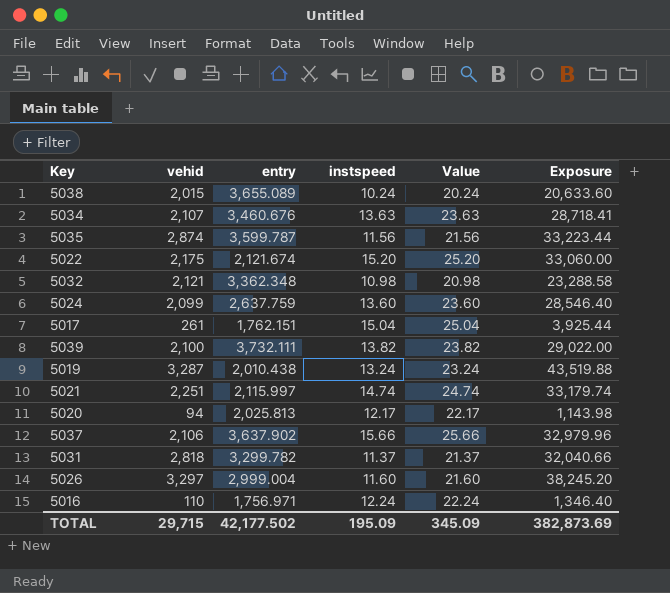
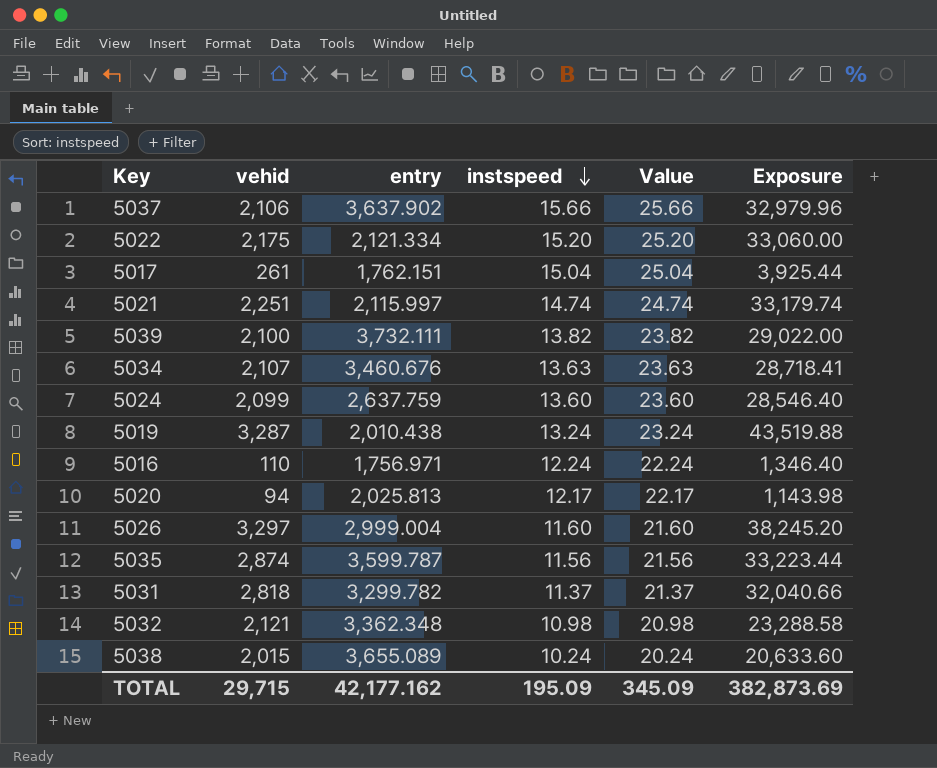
row order: none -> instspeed descending
5022 | entry: 2,121.674 -> 2,121.334
TOTAL | entry: 42,177.502 -> 42,177.162

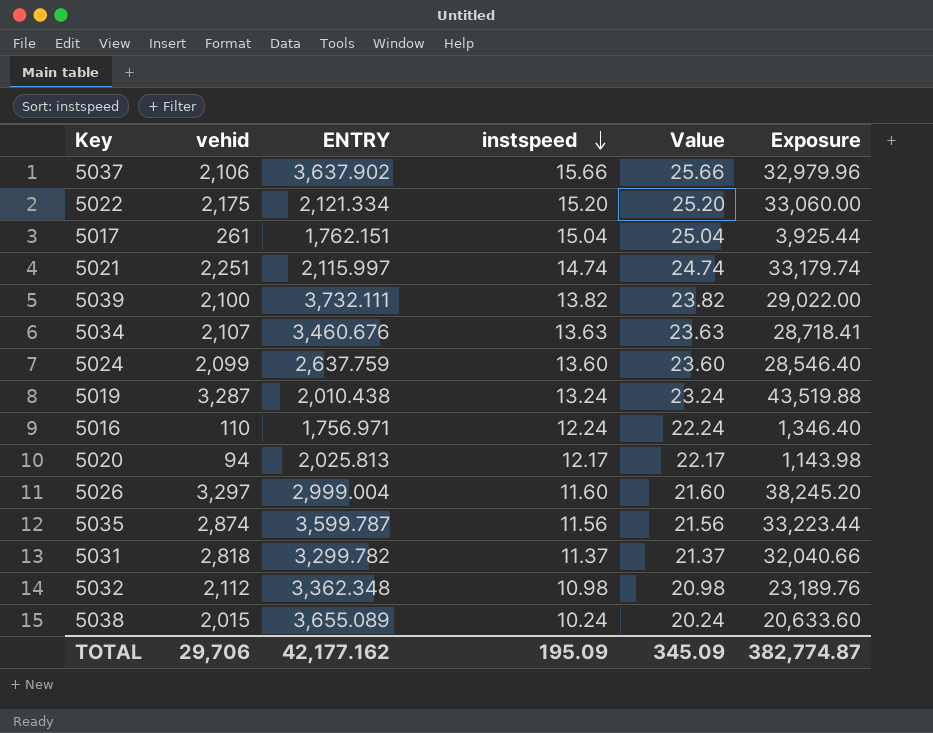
column name: entry -> ENTRY
5032 | vehid: 2,121 -> 2,112
5032 | Exposure: 23,288.58 -> 23,189.76
TOTAL | vehid: 29,715 -> 29,706
TOTAL | Exposure: 382,873.69 -> 382,774.87

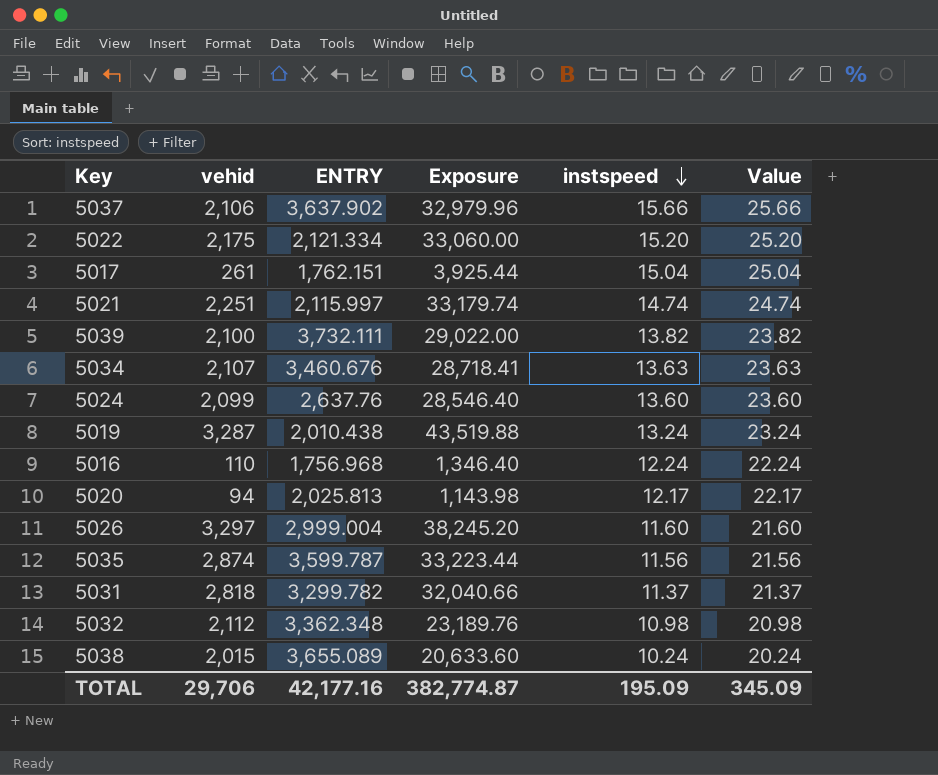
column Exposure | position: 6 -> 4
5024 | ENTRY: 2,637.759 -> 2,637.76
5016 | ENTRY: 1,756.971 -> 1,756.968
TOTAL | ENTRY: 42,177.162 -> 42,177.16

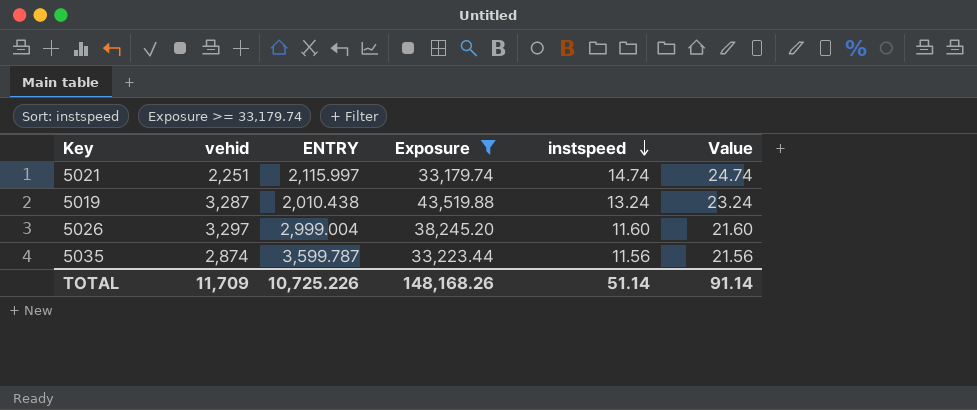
filter: none -> Exposure >= 33,179.74
TOTAL | vehid: 29,706 -> 11,709
TOTAL | ENTRY: 42,177.16 -> 10,725.226
TOTAL | Exposure: 382,774.87 -> 148,168.26
TOTAL | instspeed: 195.09 -> 51.14
TOTAL | Value: 345.09 -> 91.14

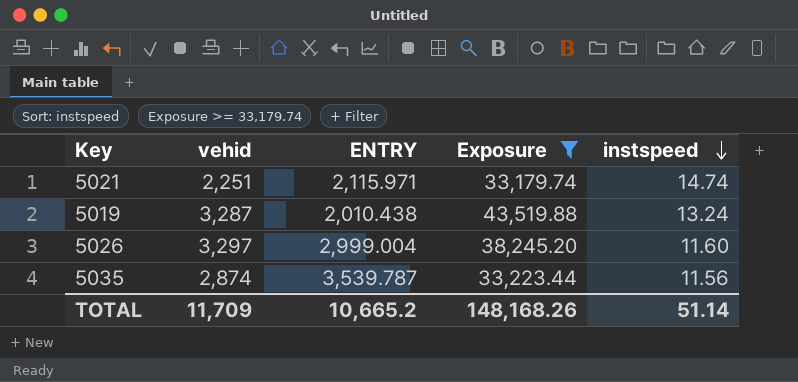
column Value | formula: [instspeed] + 10 -> none
5021 | ENTRY: 2,115.997 -> 2,115.971
5035 | ENTRY: 3,599.787 -> 3,539.787
TOTAL | ENTRY: 10,725.226 -> 10,665.2

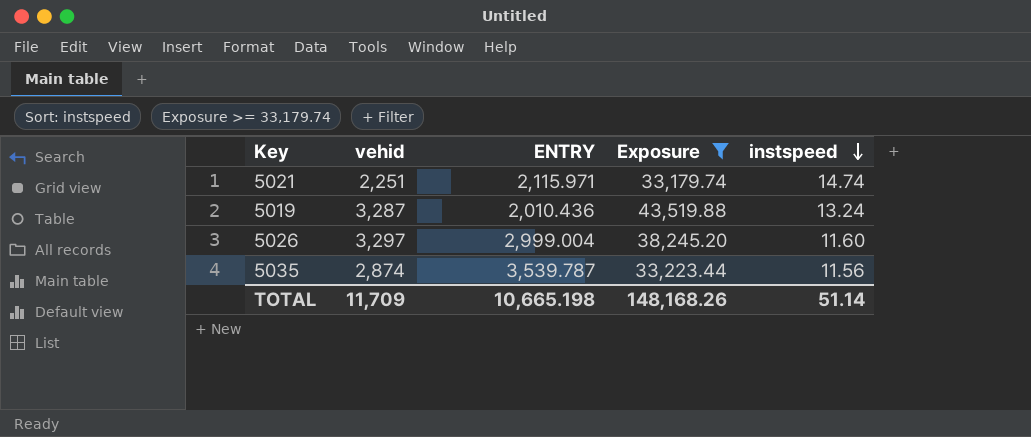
5019 | ENTRY: 2,010.438 -> 2,010.436
TOTAL | ENTRY: 10,665.2 -> 10,665.198

